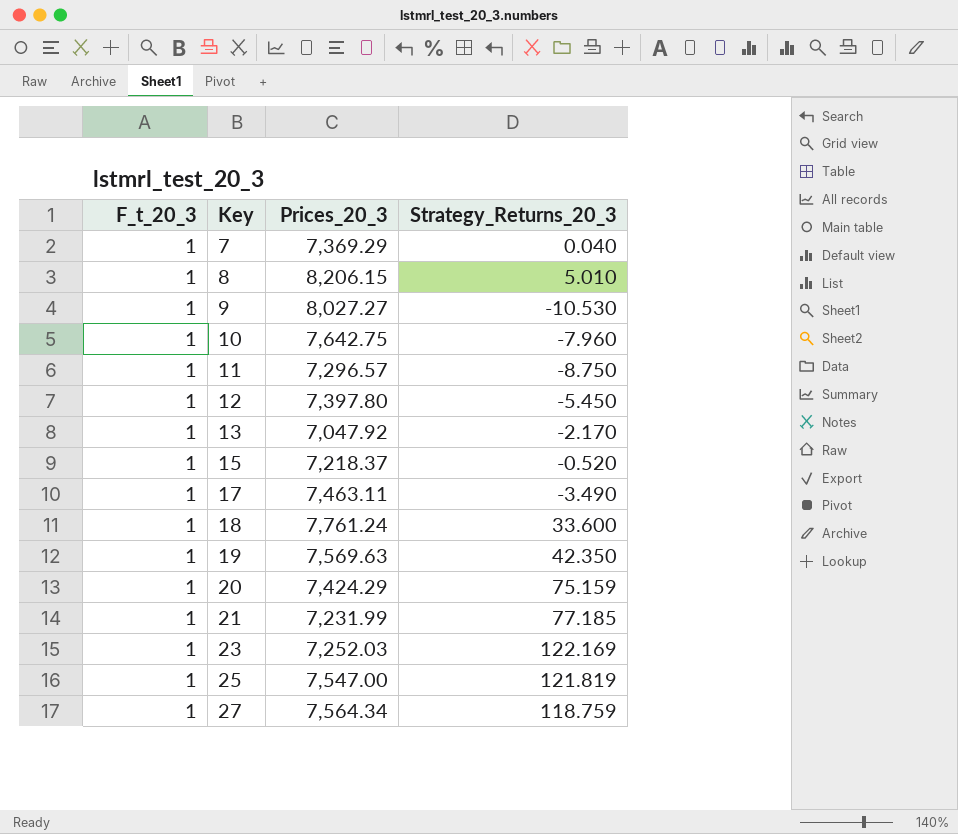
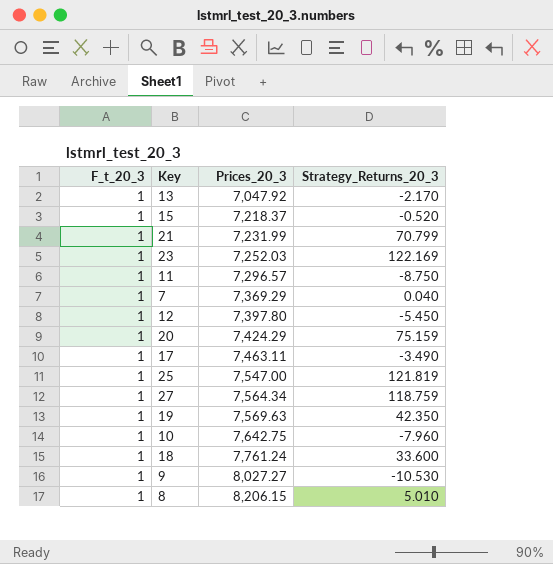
row order: Key ascending -> Prices_20_3 ascending
21 | Strategy_Returns_20_3: 77.185 -> 70.799

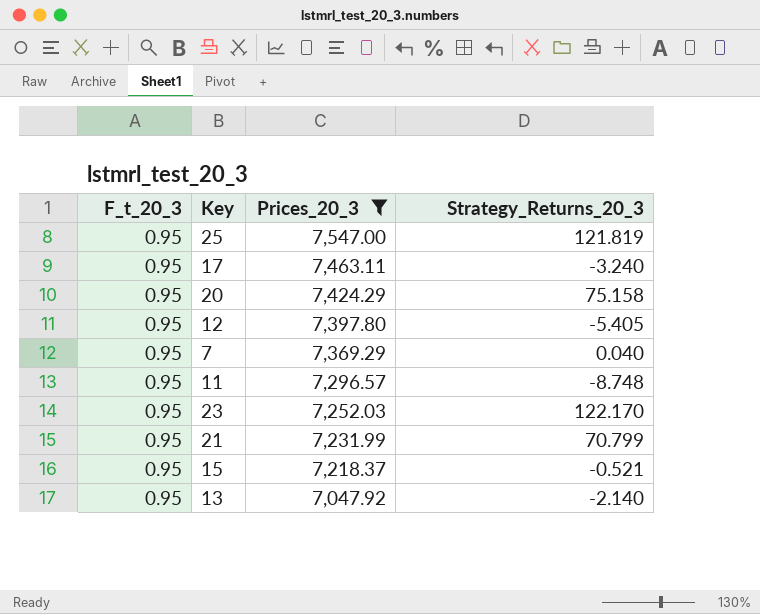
filter: none -> Prices_20_3 <= 7,547.00
row order: Prices_20_3 ascending -> Prices_20_3 descending
25 | F_t_20_3: 1 -> 0.95
17 | F_t_20_3: 1 -> 0.95
17 | Strategy_Returns_20_3: -3.490 -> -3.240
20 | F_t_20_3: 1 -> 0.95
20 | Strategy_Returns_20_3: 75.159 -> 75.158
12 | F_t_20_3: 1 -> 0.95
12 | Strategy_Returns_20_3: -5.450 -> -5.405
7 | F_t_20_3: 1 -> 0.95
11 | F_t_20_3: 1 -> 0.95
11 | Strategy_Returns_20_3: -8.750 -> -8.748
23 | F_t_20_3: 1 -> 0.95
23 | Strategy_Returns_20_3: 122.169 -> 122.170
21 | F_t_20_3: 1 -> 0.95
15 | F_t_20_3: 1 -> 0.95
15 | Strategy_Returns_20_3: -0.520 -> -0.521
13 | F_t_20_3: 1 -> 0.95
13 | Strategy_Returns_20_3: -2.170 -> -2.140

